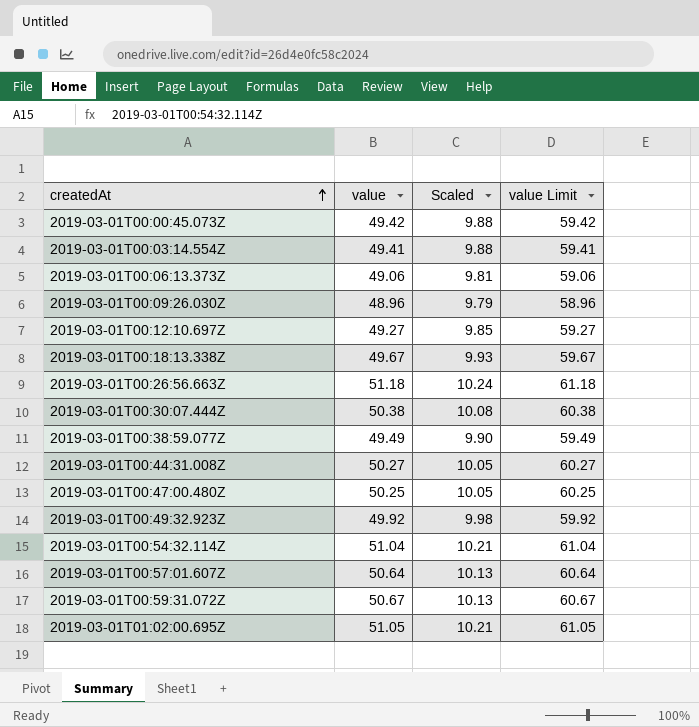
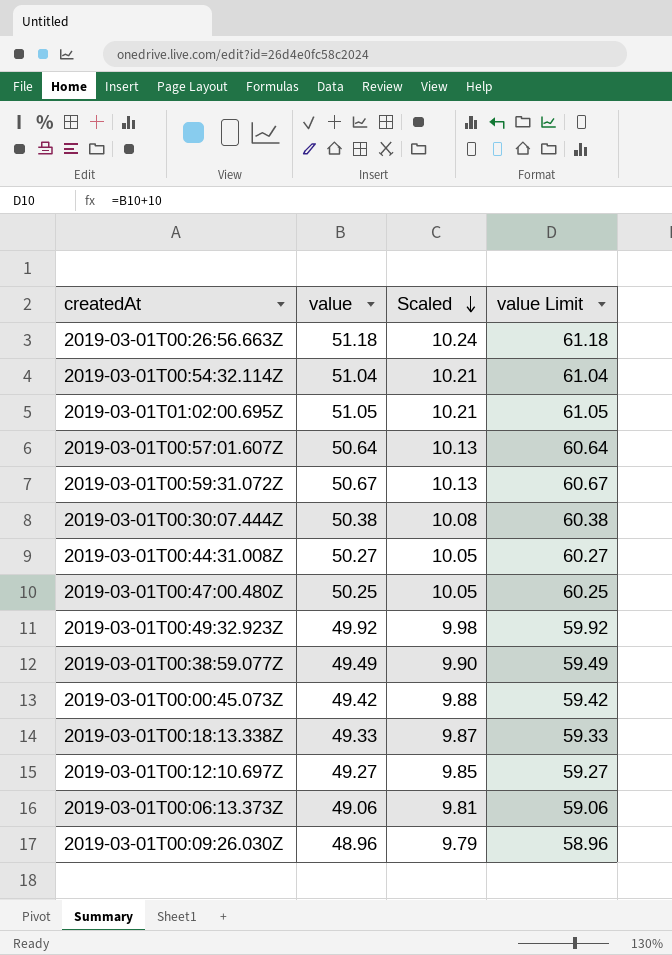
row order: createdAt ascending -> Scaled descending
row 2019-03-01T00:03:14.554Z: 49.41 | 9.88 | 59.41 -> none
2019-03-01T00:18:13.338Z | value: 49.67 -> 49.33
2019-03-01T00:18:13.338Z | Scaled: 9.93 -> 9.87
2019-03-01T00:18:13.338Z | value Limit: 59.67 -> 59.33

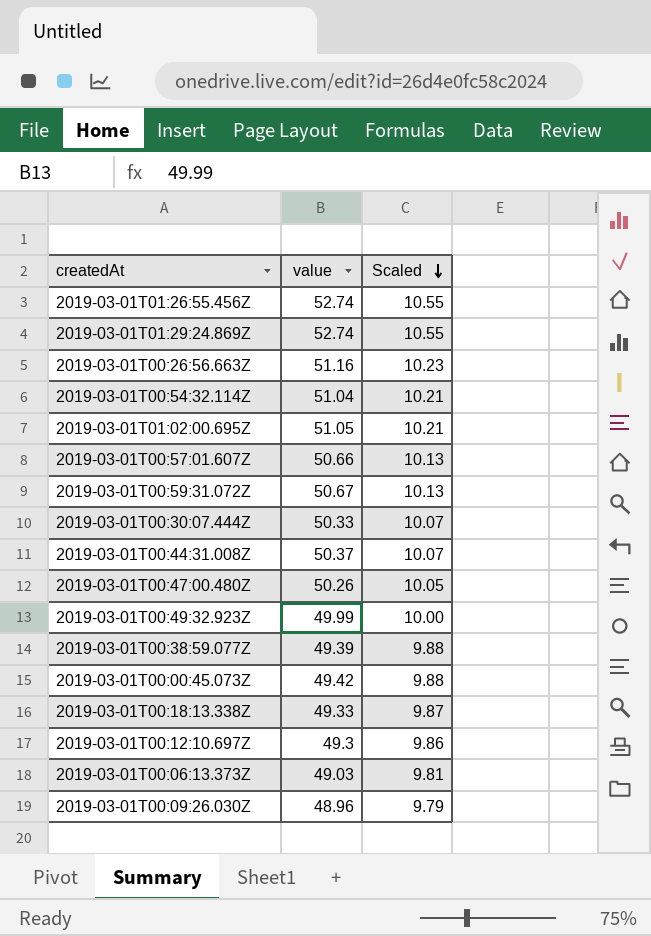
column value Limit | formula: [value] + 10 -> none
row 2019-03-01T01:26:55.456Z: none -> 52.74 | 10.55
row 2019-03-01T01:29:24.869Z: none -> 52.74 | 10.55
2019-03-01T00:26:56.663Z | value: 51.18 -> 51.16
2019-03-01T00:26:56.663Z | Scaled: 10.24 -> 10.23
2019-03-01T00:57:01.607Z | value: 50.64 -> 50.66
2019-03-01T00:30:07.444Z | value: 50.38 -> 50.33
2019-03-01T00:30:07.444Z | Scaled: 10.08 -> 10.07
2019-03-01T00:44:31.008Z | value: 50.27 -> 50.37
2019-03-01T00:44:31.008Z | Scaled: 10.05 -> 10.07
2019-03-01T00:47:00.480Z | value: 50.25 -> 50.26
2019-03-01T00:49:32.923Z | value: 49.92 -> 49.99
2019-03-01T00:49:32.923Z | Scaled: 9.98 -> 10.00
2019-03-01T00:38:59.077Z | value: 49.49 -> 49.39
2019-03-01T00:38:59.077Z | Scaled: 9.90 -> 9.88
2019-03-01T00:12:10.697Z | value: 49.27 -> 49.3
2019-03-01T00:12:10.697Z | Scaled: 9.85 -> 9.86
2019-03-01T00:06:13.373Z | value: 49.06 -> 49.03

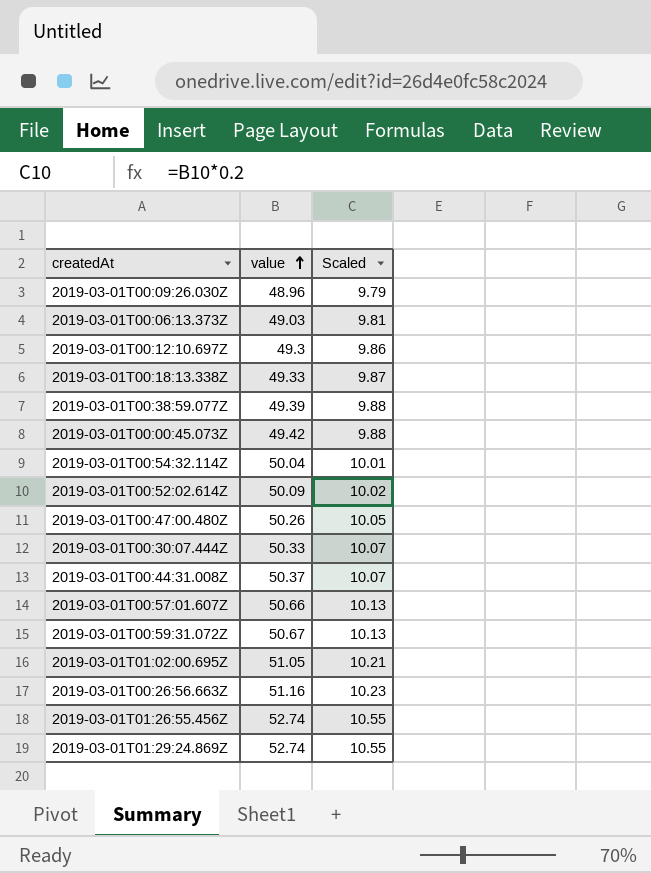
row order: Scaled descending -> value ascending
row 2019-03-01T00:49:32.923Z: 49.99 | 10.00 -> none
2019-03-01T00:54:32.114Z | value: 51.04 -> 50.04
2019-03-01T00:54:32.114Z | Scaled: 10.21 -> 10.01
row 2019-03-01T00:52:02.614Z: none -> 50.09 | 10.02

